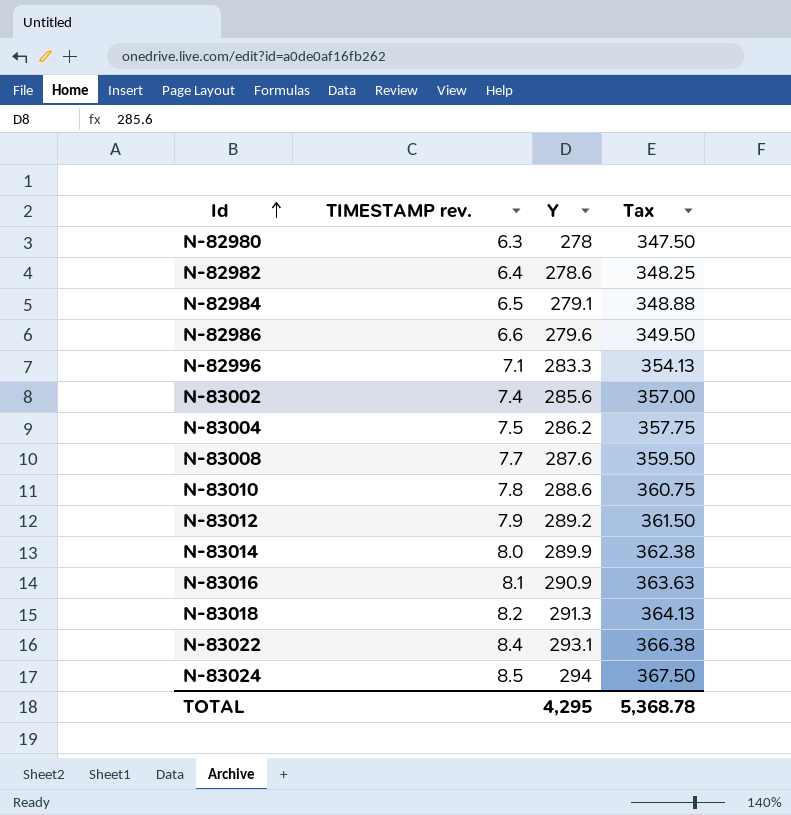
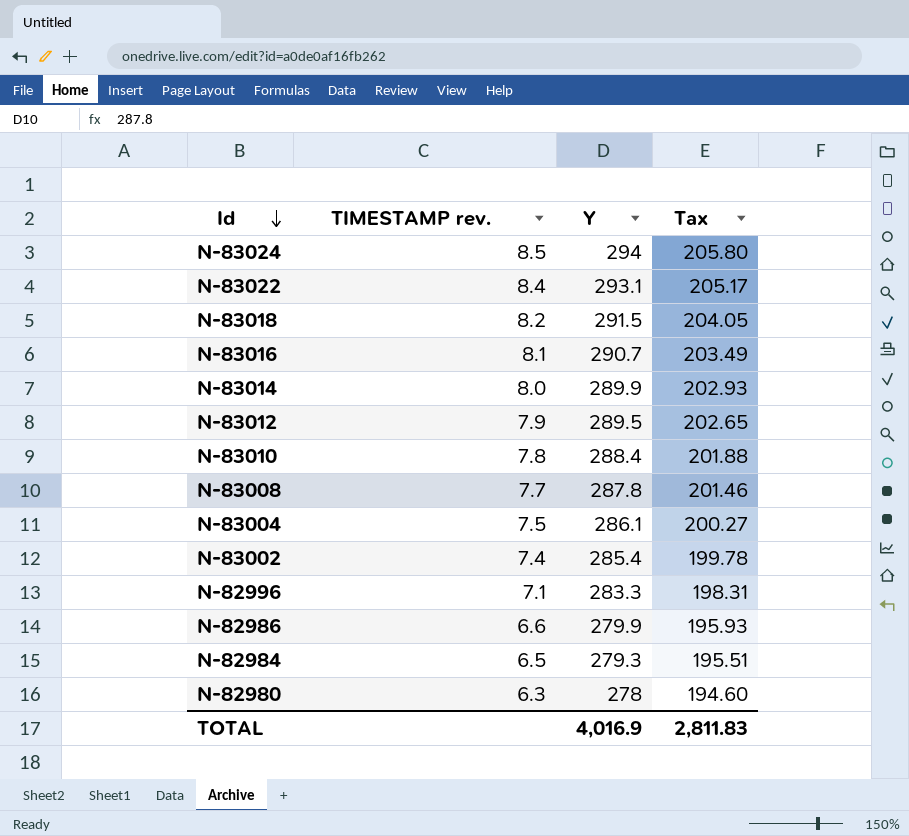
row order: Id ascending -> Id descending
column Tax | formula: [Y] * 1.25 -> [Y] * 0.7
row N-82982: 6.4 | 278.6 | 348.25 -> none
N-83018 | Y: 291.3 -> 291.5
N-83016 | Y: 290.9 -> 290.7
N-83012 | Y: 289.2 -> 289.5
N-83010 | Y: 288.6 -> 288.4
N-83008 | Y: 287.6 -> 287.8
N-83004 | Y: 286.2 -> 286.1
N-83002 | Y: 285.6 -> 285.4
N-82986 | Y: 279.6 -> 279.9
N-82984 | Y: 279.1 -> 279.3
TOTAL | Y: 4,295 -> 4,016.9
TOTAL | Tax: 5,368.78 -> 2,811.83

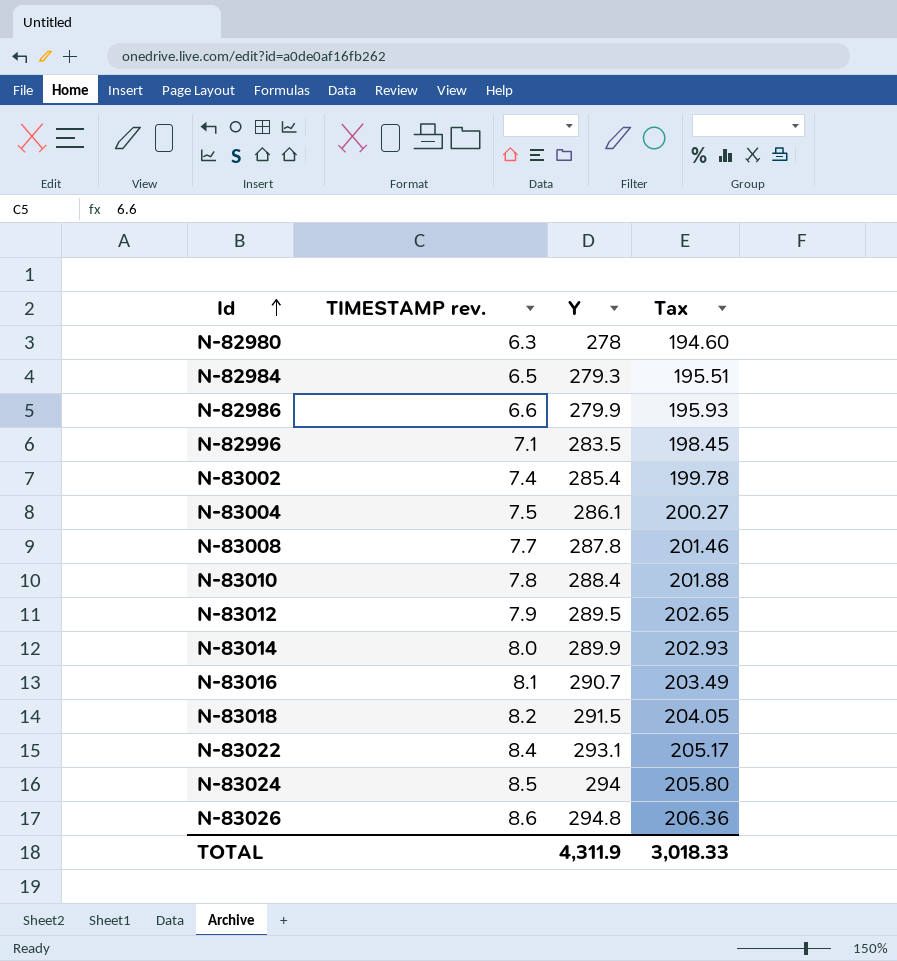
row order: Id descending -> Id ascending
N-82996 | Y: 283.3 -> 283.5
N-82996 | Tax: 198.31 -> 198.45
row N-83026: none -> 8.6 | 294.8 | 206.36
TOTAL | Y: 4,016.9 -> 4,311.9
TOTAL | Tax: 2,811.83 -> 3,018.33

